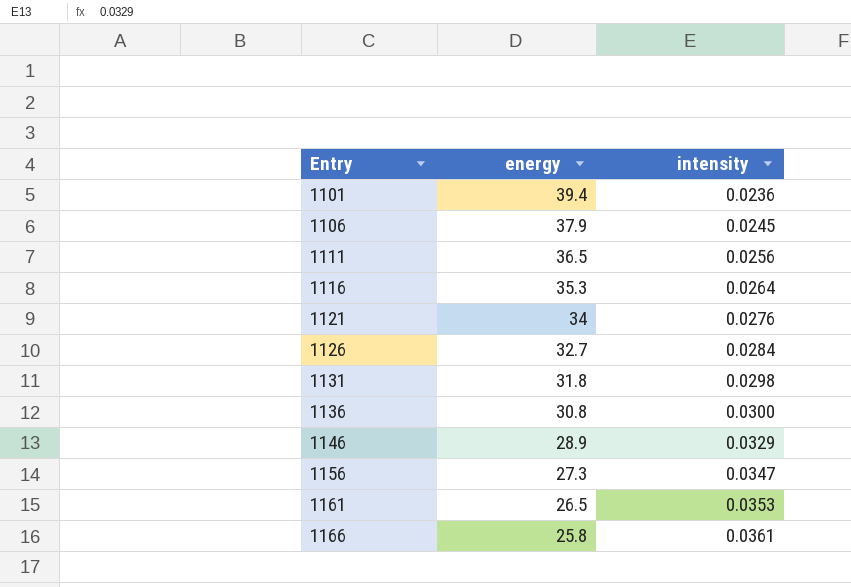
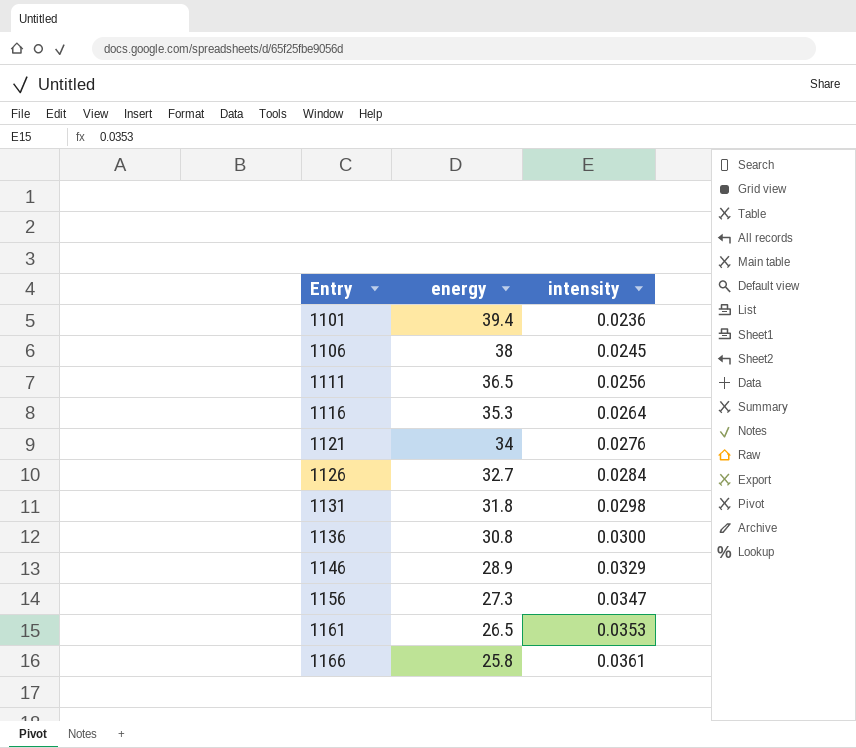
1106 | energy: 37.9 -> 38

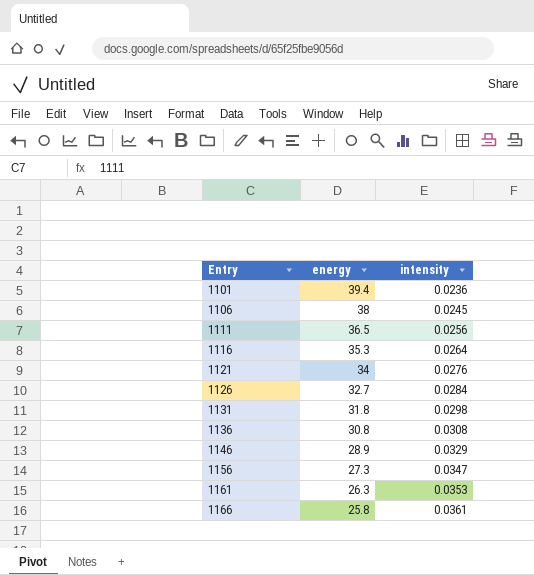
1136 | intensity: 0.0300 -> 0.0308
1161 | energy: 26.5 -> 26.3

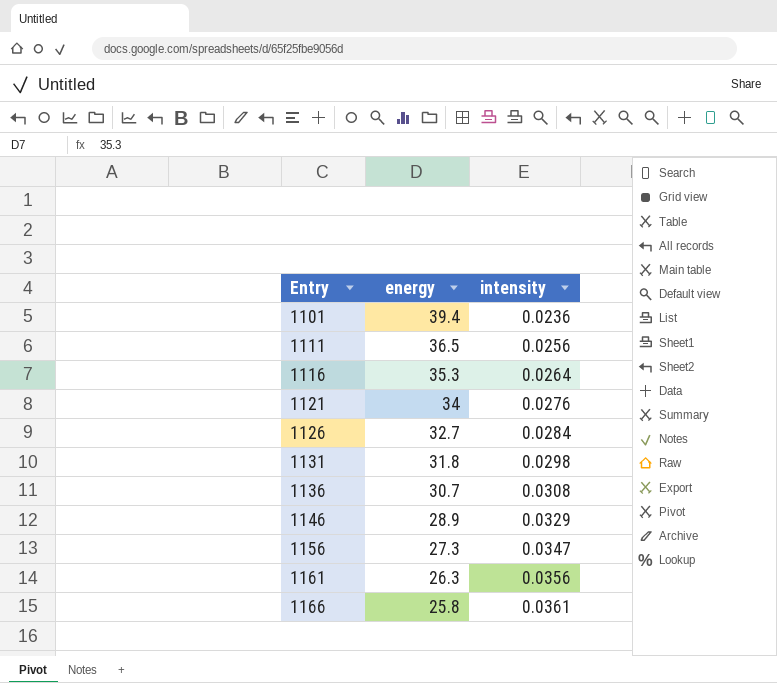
row 1106: 38 | 0.0245 -> none
1136 | energy: 30.8 -> 30.7
1161 | intensity: 0.0353 -> 0.0356

